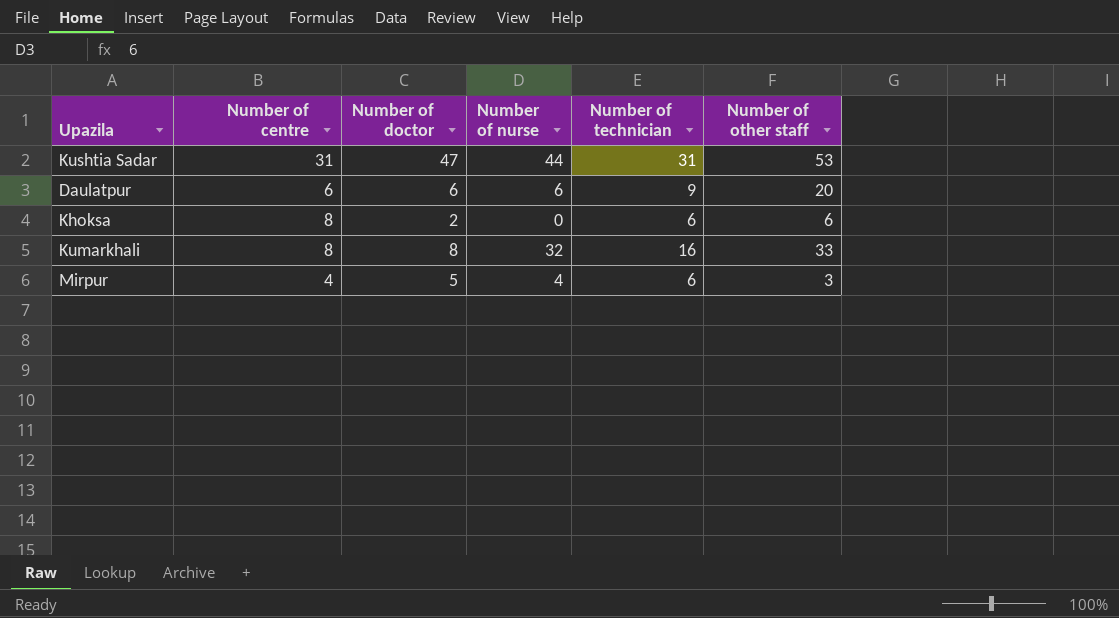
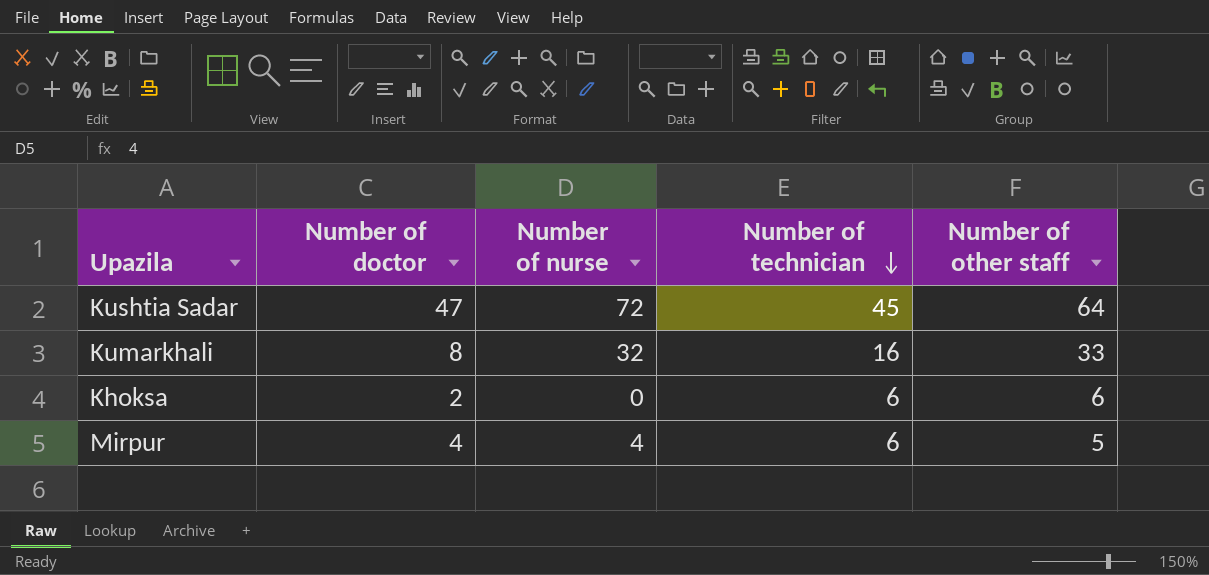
row order: none -> Number of technician descending
column Number of centre | position: 2 -> none
row Daulatpur: 6 | 6 | 6 | 9 | 20 -> none
Kushtia Sadar | Number of nurse: 44 -> 72
Kushtia Sadar | Number of technician: 31 -> 45
Kushtia Sadar | Number of other staff: 53 -> 64
Mirpur | Number of doctor: 5 -> 4
Mirpur | Number of other staff: 3 -> 5

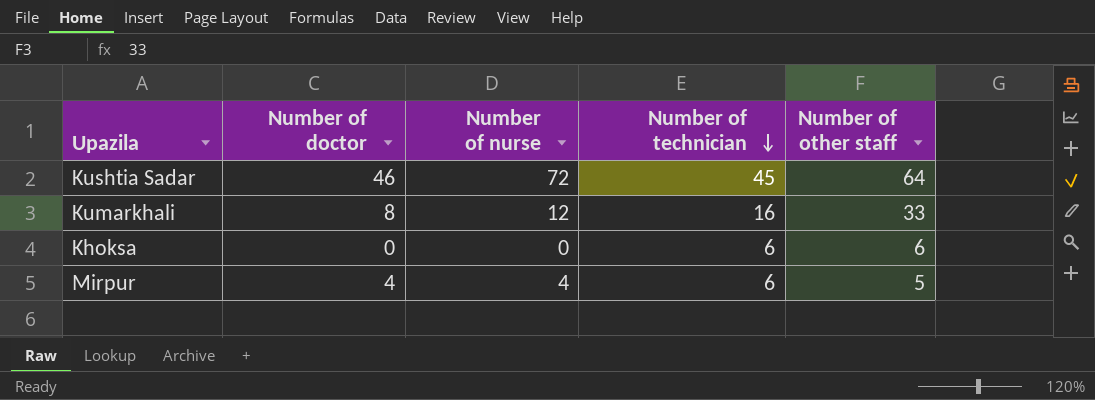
Kushtia Sadar | Number of doctor: 47 -> 46
Kumarkhali | Number of nurse: 32 -> 12
Khoksa | Number of doctor: 2 -> 0

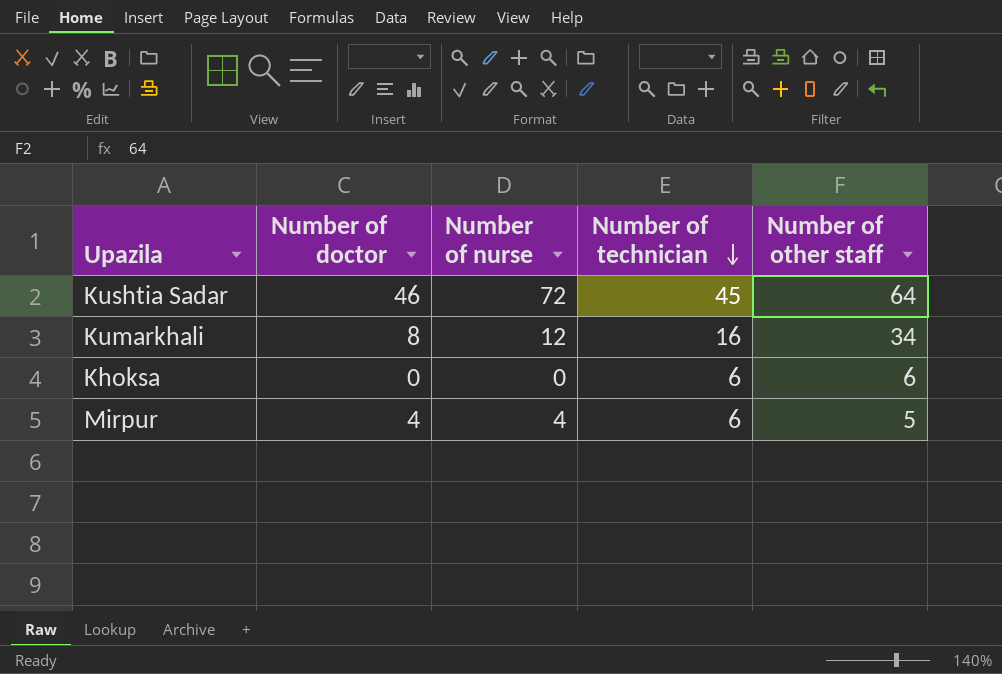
Kumarkhali | Number of other staff: 33 -> 34

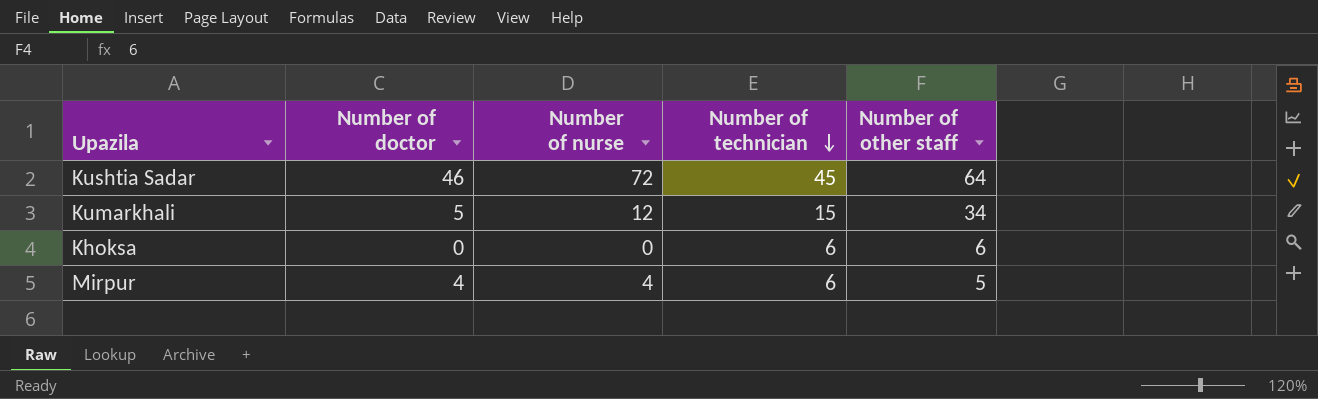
Kumarkhali | Number of doctor: 8 -> 5
Kumarkhali | Number of technician: 16 -> 15

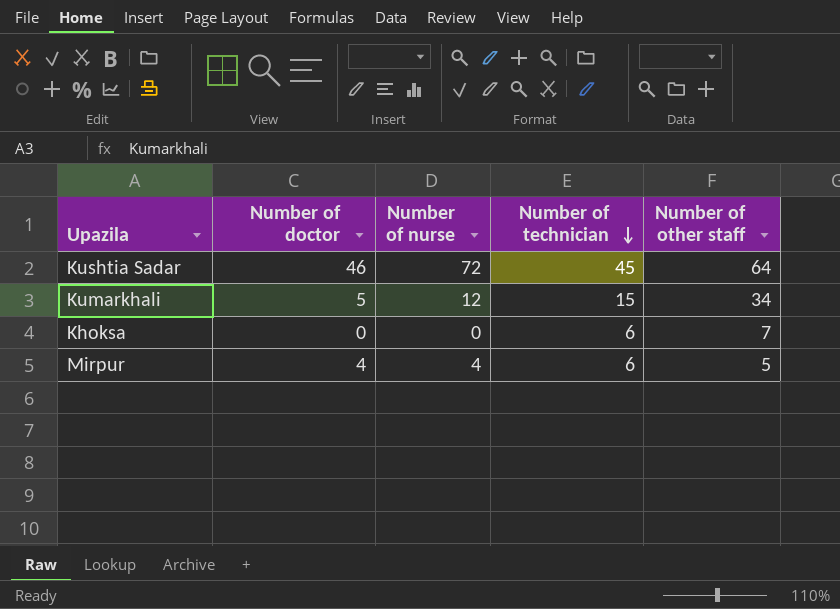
Khoksa | Number of other staff: 6 -> 7

